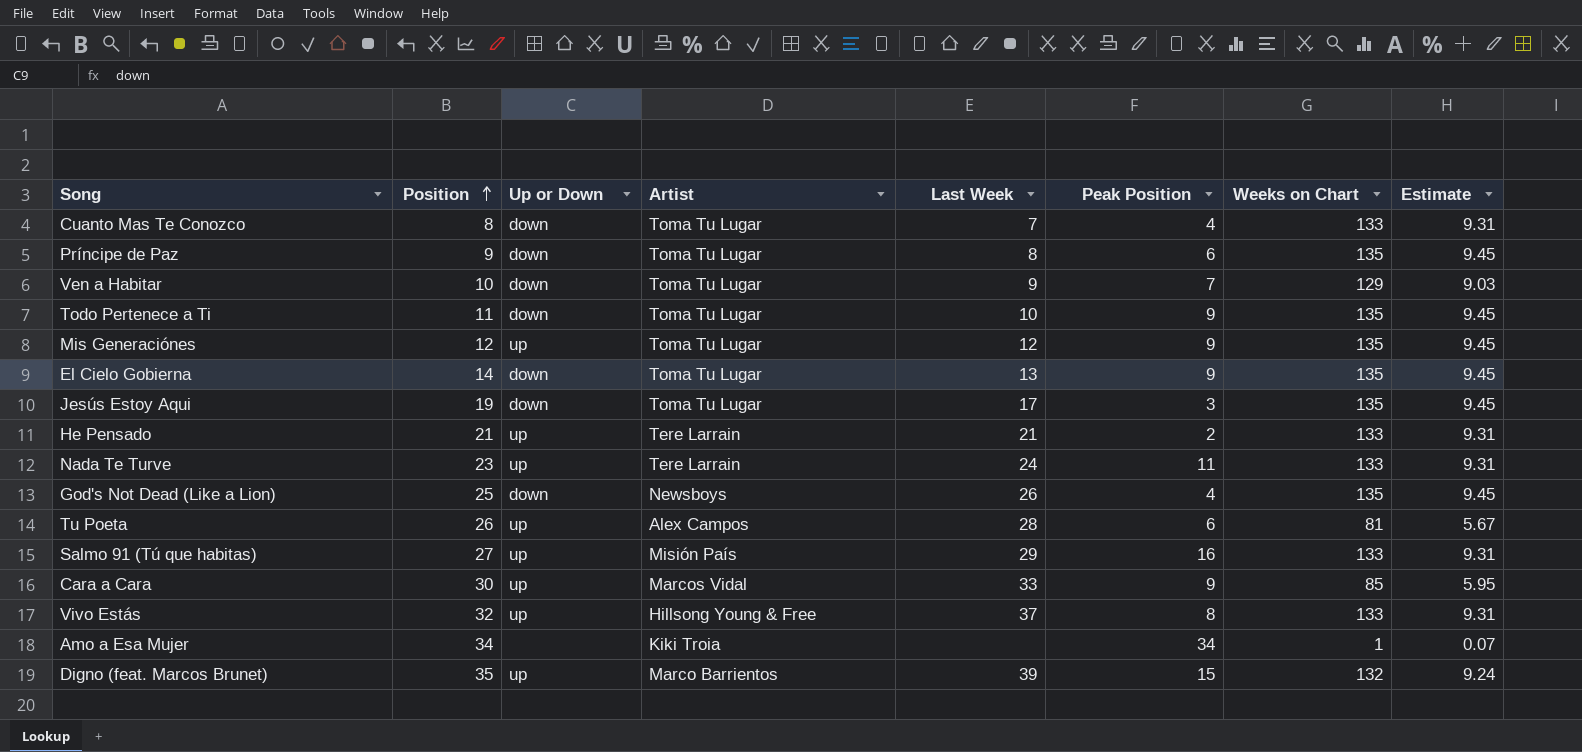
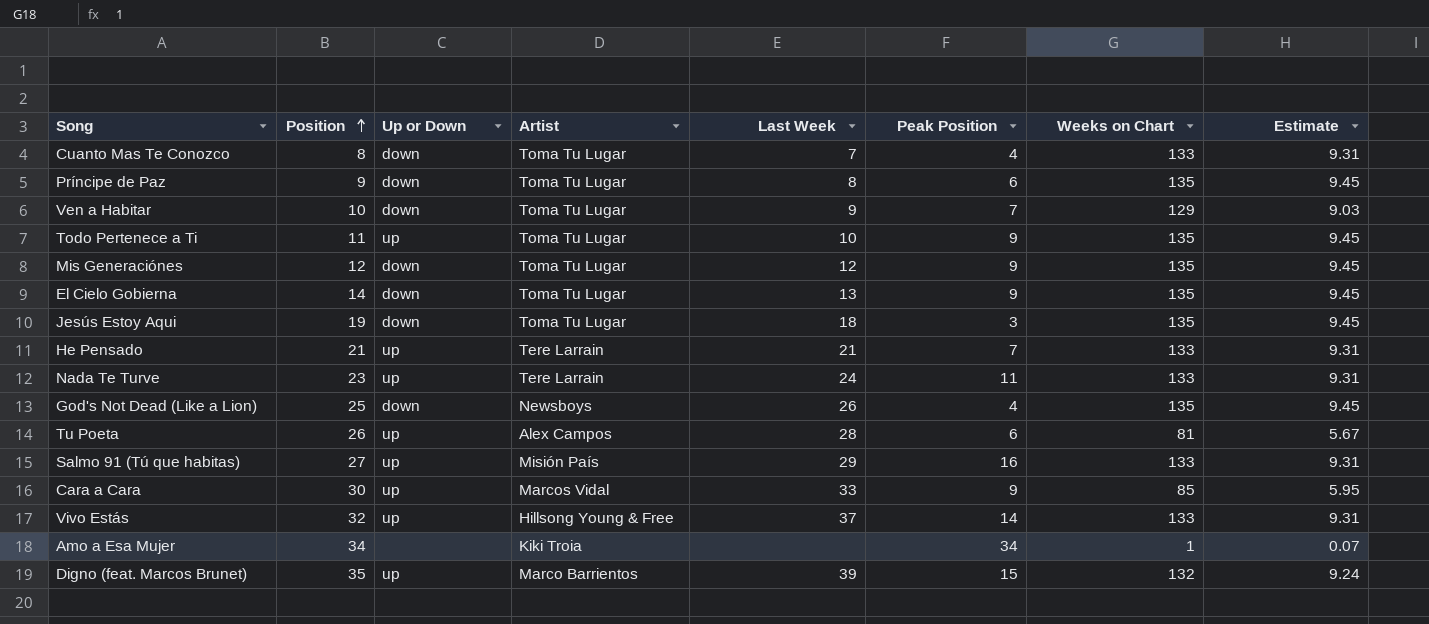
Todo Pertenece a Ti | Up or Down: down -> up
Mis Generaciónes | Up or Down: up -> down
Jesús Estoy Aqui | Last Week: 17 -> 18
He Pensado | Peak Position: 2 -> 7
Vivo Estás | Peak Position: 8 -> 14

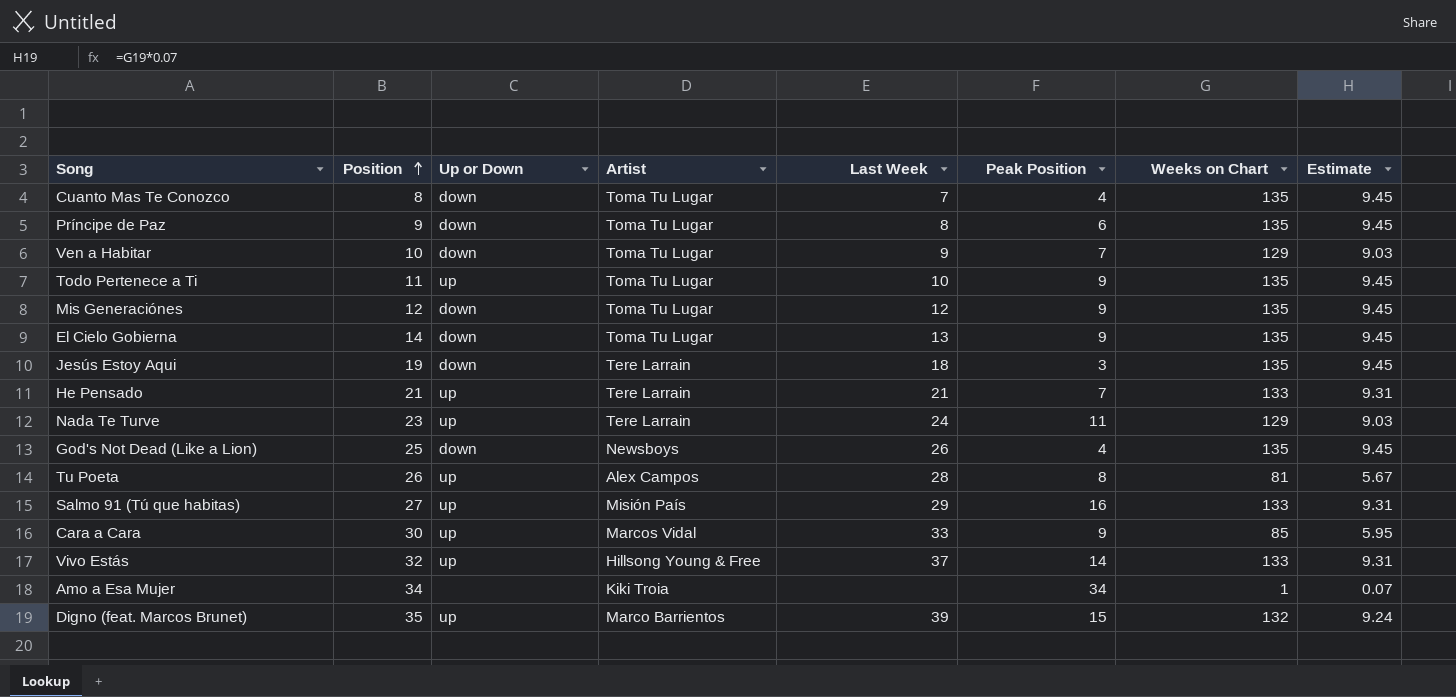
Cuanto Mas Te Conozco | Weeks on Chart: 133 -> 135
Cuanto Mas Te Conozco | Estimate: 9.31 -> 9.45
Jesús Estoy Aqui | Artist: Toma Tu Lugar -> Tere Larrain
Nada Te Turve | Weeks on Chart: 133 -> 129
Nada Te Turve | Estimate: 9.31 -> 9.03
Tu Poeta | Peak Position: 6 -> 8

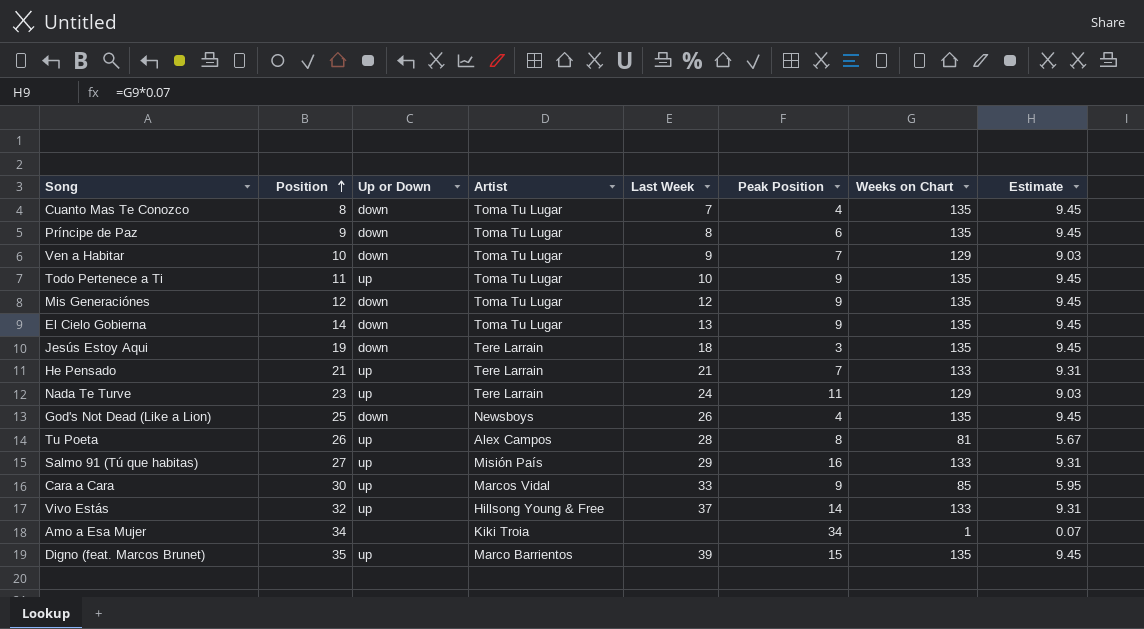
Digno (feat. Marcos Brunet) | Weeks on Chart: 132 -> 135
Digno (feat. Marcos Brunet) | Estimate: 9.24 -> 9.45

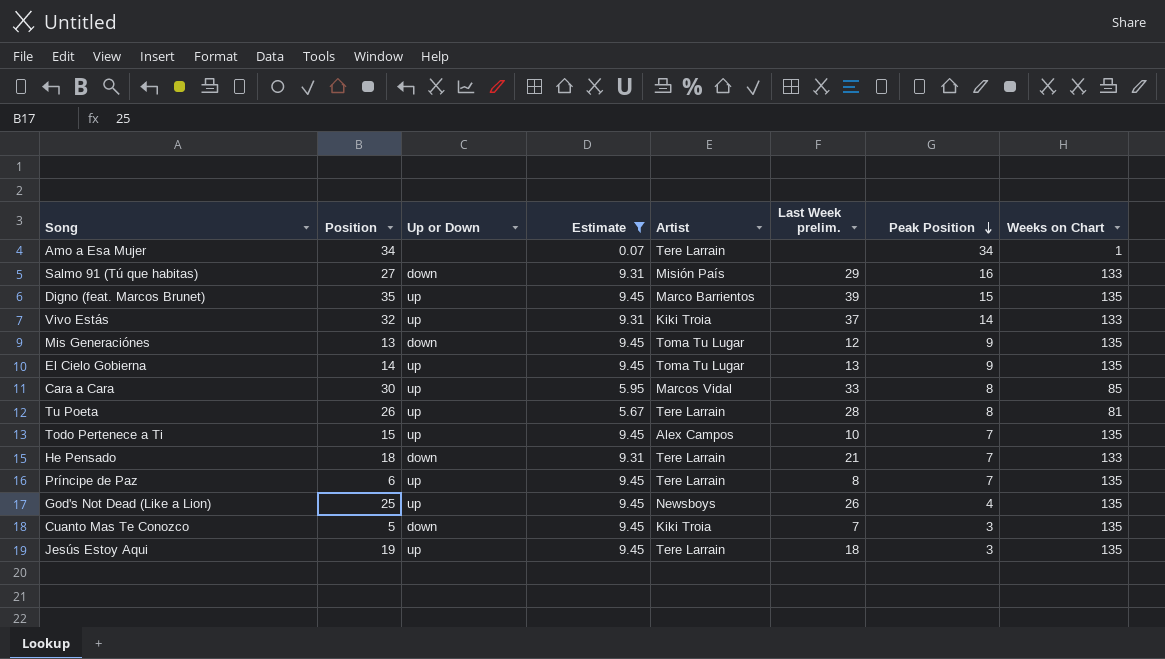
filter: none -> Estimate != 9.03
row order: Position ascending -> Peak Position descending
column Estimate | position: 8 -> 4
column name: Last Week -> Last Week prelim.
Amo a Esa Mujer | Artist: Kiki Troia -> Tere Larrain
Salmo 91 (Tú que habitas) | Up or Down: up -> down
Vivo Estás | Artist: Hillsong Young & Free -> Kiki Troia
Mis Generaciónes | Position: 12 -> 13
El Cielo Gobierna | Up or Down: down -> up
Cara a Cara | Peak Position: 9 -> 8
Tu Poeta | Artist: Alex Campos -> Tere Larrain
Todo Pertenece a Ti | Position: 11 -> 15
Todo Pertenece a Ti | Artist: Toma Tu Lugar -> Alex Campos
Todo Pertenece a Ti | Peak Position: 9 -> 7
He Pensado | Position: 21 -> 18
He Pensado | Up or Down: up -> down
Príncipe de Paz | Position: 9 -> 6
Príncipe de Paz | Up or Down: down -> up
Príncipe de Paz | Artist: Toma Tu Lugar -> Tere Larrain
Príncipe de Paz | Peak Position: 6 -> 7
God's Not Dead (Like a Lion) | Up or Down: down -> up
Cuanto Mas Te Conozco | Position: 8 -> 5
Cuanto Mas Te Conozco | Artist: Toma Tu Lugar -> Kiki Troia
Cuanto Mas Te Conozco | Peak Position: 4 -> 3
Jesús Estoy Aqui | Up or Down: down -> up

